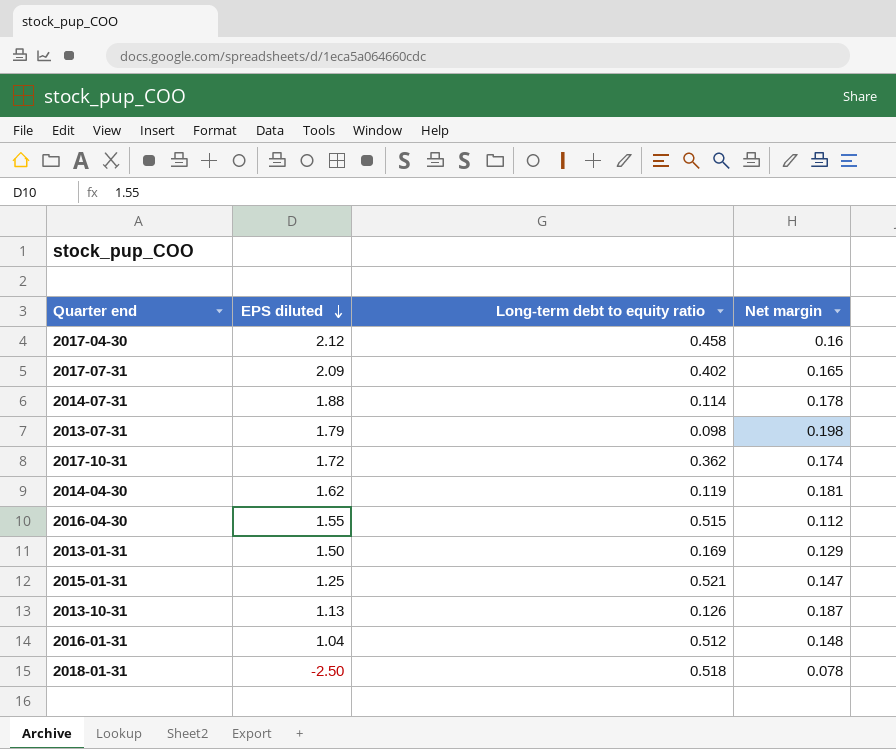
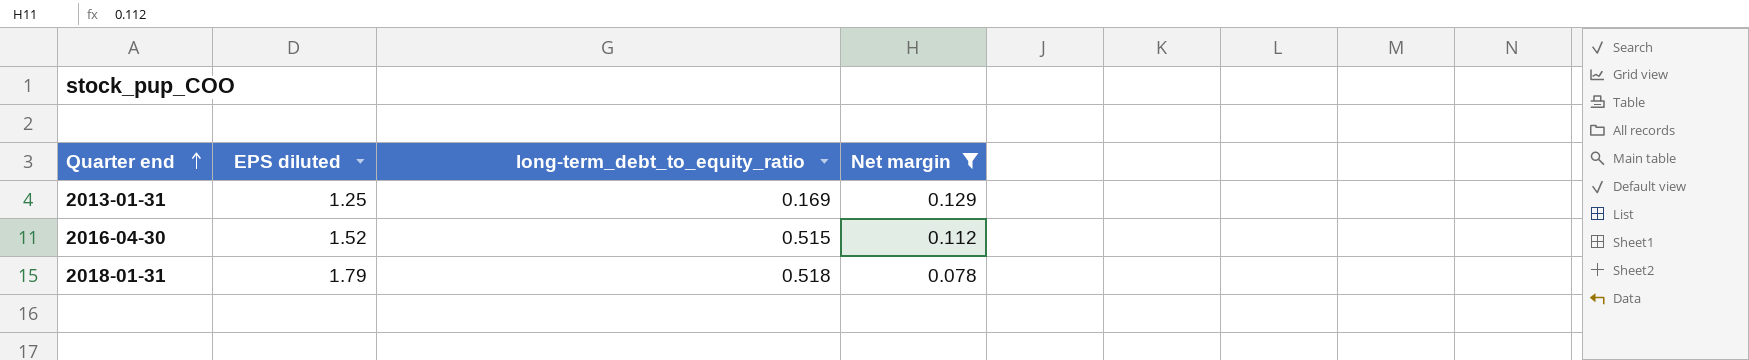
filter: none -> Net margin <= 0.129
row order: EPS diluted descending -> Quarter end ascending
column name: Long-term debt to equity ratio -> long-term_debt_to_equity_ratio
2013-01-31 | EPS diluted: 1.50 -> 1.25
2016-04-30 | EPS diluted: 1.55 -> 1.52
2018-01-31 | EPS diluted: -2.50 -> 1.79

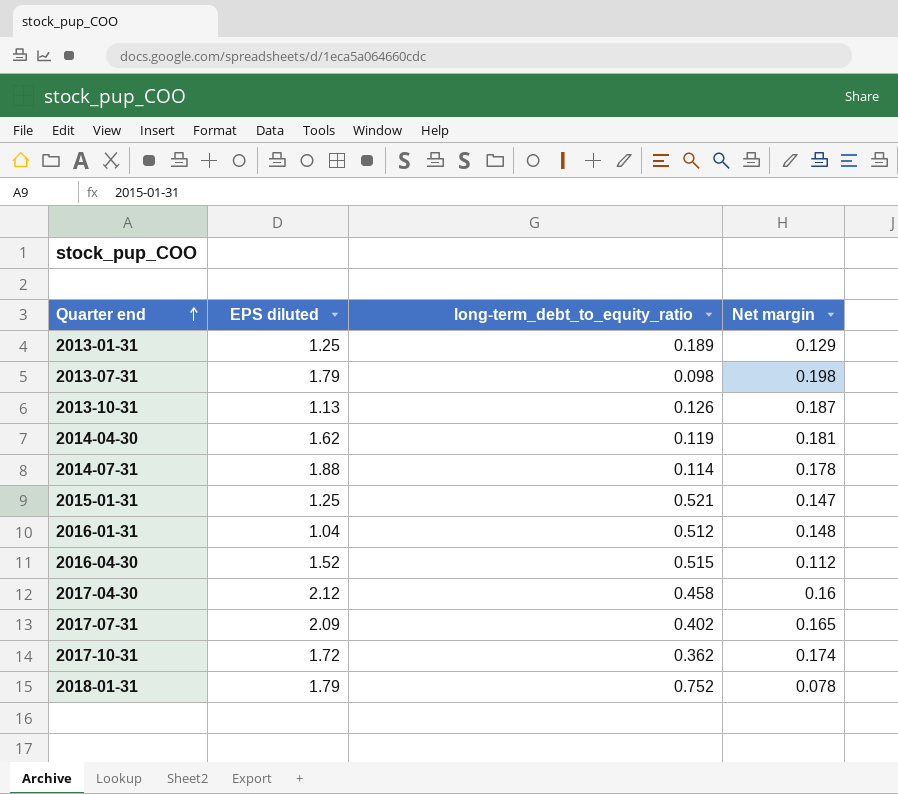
filter: Net margin <= 0.129 -> none
2013-01-31 | long-term_debt_to_equity_ratio: 0.169 -> 0.189
2018-01-31 | long-term_debt_to_equity_ratio: 0.518 -> 0.752

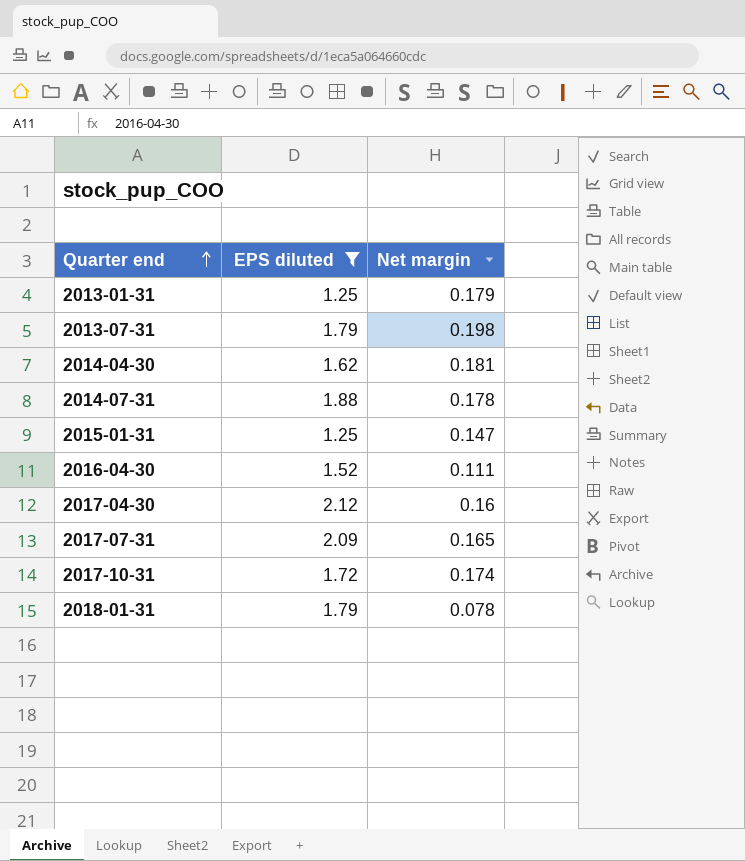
filter: none -> EPS diluted >= 1.25
column long-term_debt_to_equity_ratio | position: 3 -> none
2013-01-31 | Net margin: 0.129 -> 0.179
2016-04-30 | Net margin: 0.112 -> 0.111

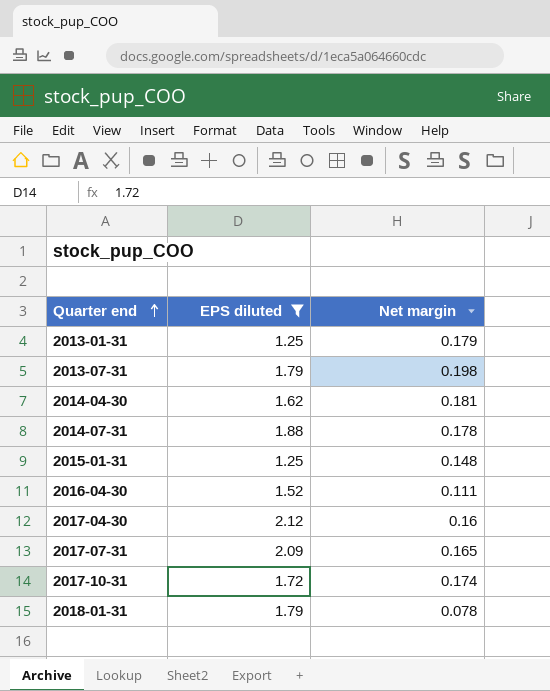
2015-01-31 | Net margin: 0.147 -> 0.148

